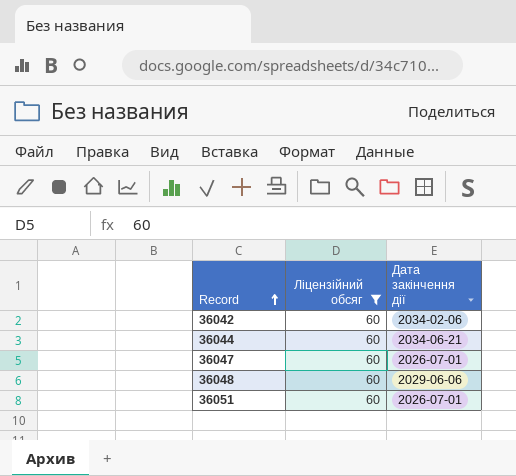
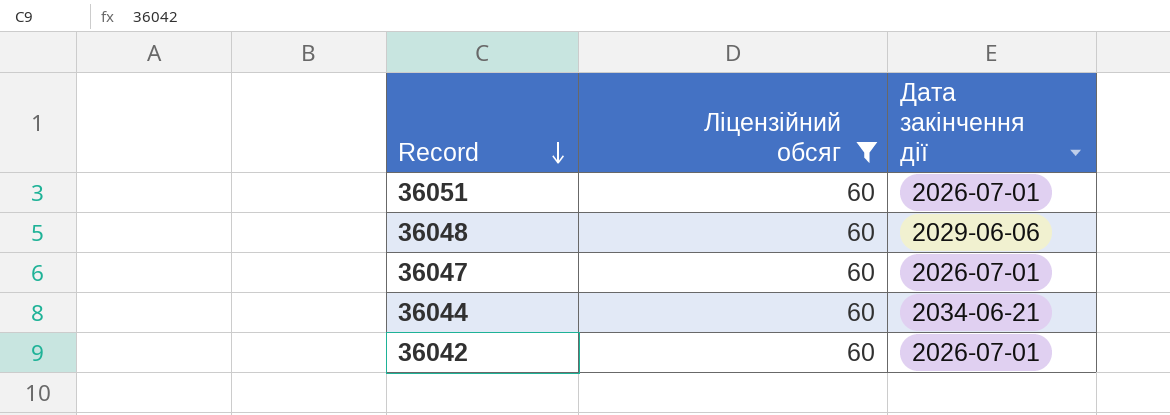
row order: Record ascending -> Record descending
36042 | Дата закінчення дії: 2034-02-06 -> 2026-07-01

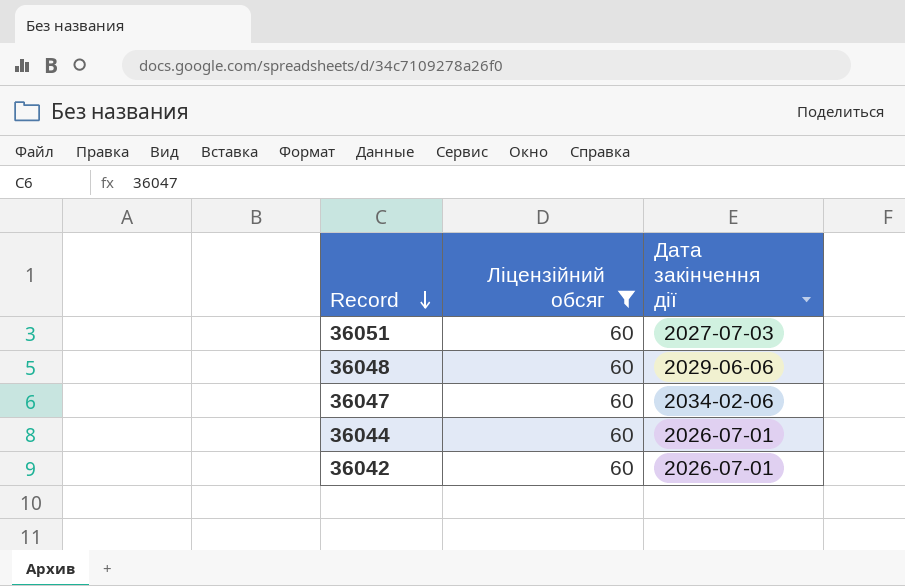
36051 | Дата закінчення дії: 2026-07-01 -> 2027-07-03
36047 | Дата закінчення дії: 2026-07-01 -> 2034-02-06
36044 | Дата закінчення дії: 2034-06-21 -> 2026-07-01

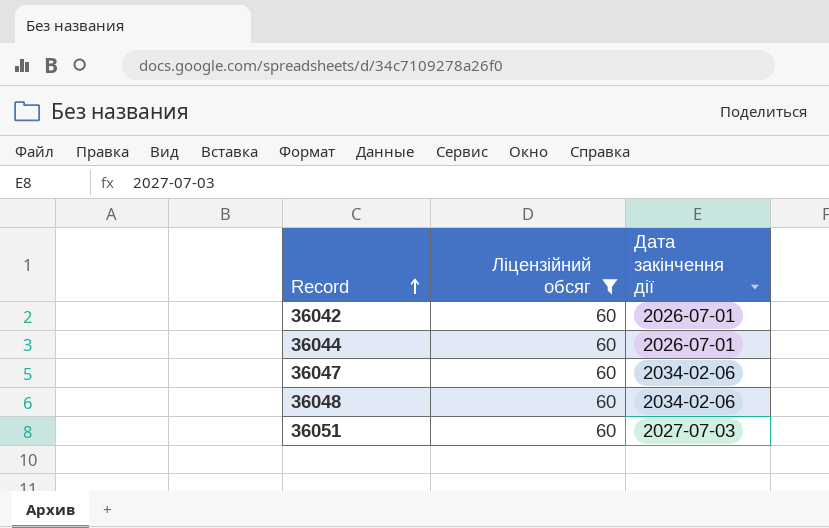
row order: Record descending -> Record ascending
36048 | Дата закінчення дії: 2029-06-06 -> 2034-02-06

